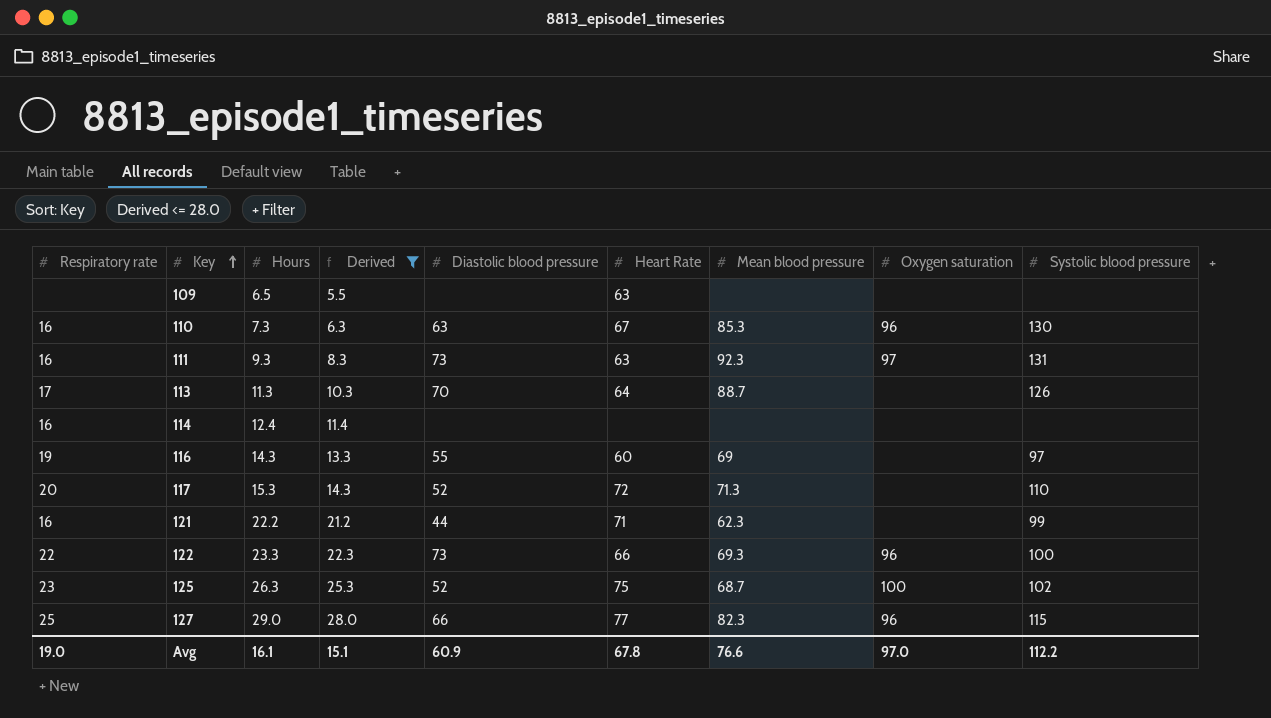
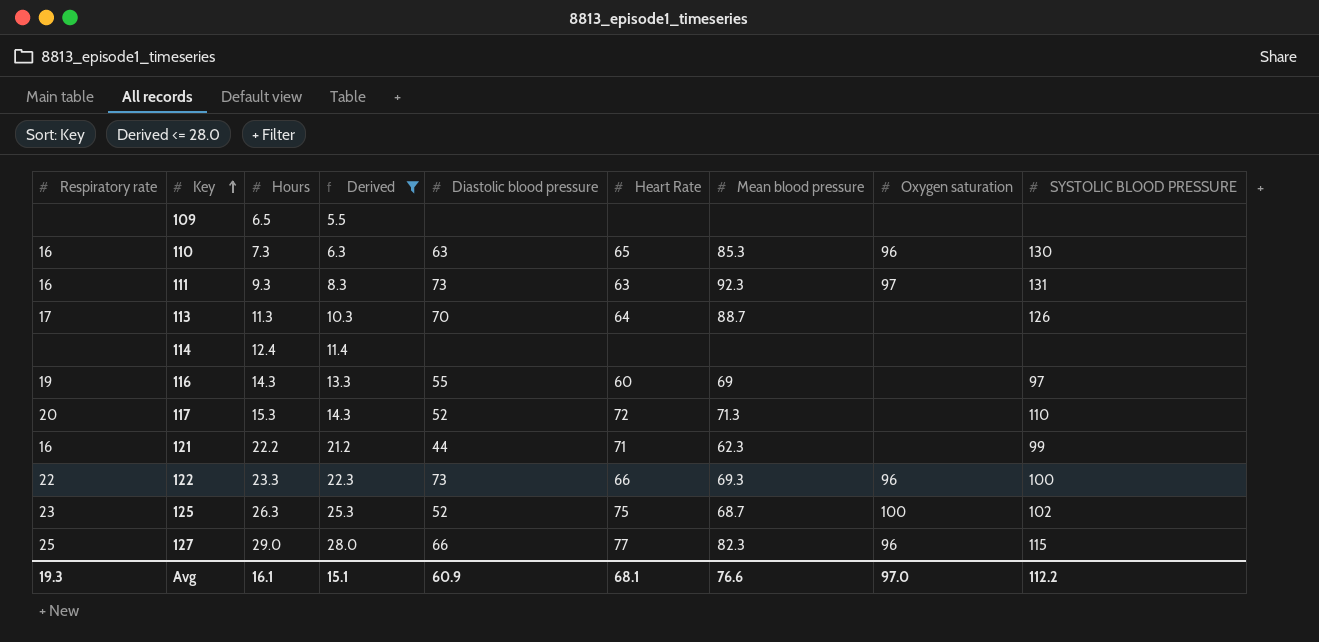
column name: Systolic blood pressure -> SYSTOLIC BLOOD PRESSURE
109 | Heart Rate: 63 -> none
110 | Heart Rate: 67 -> 65
114 | Respiratory rate: 16 -> none
Avg | Respiratory rate: 19.0 -> 19.3
Avg | Heart Rate: 67.8 -> 68.1

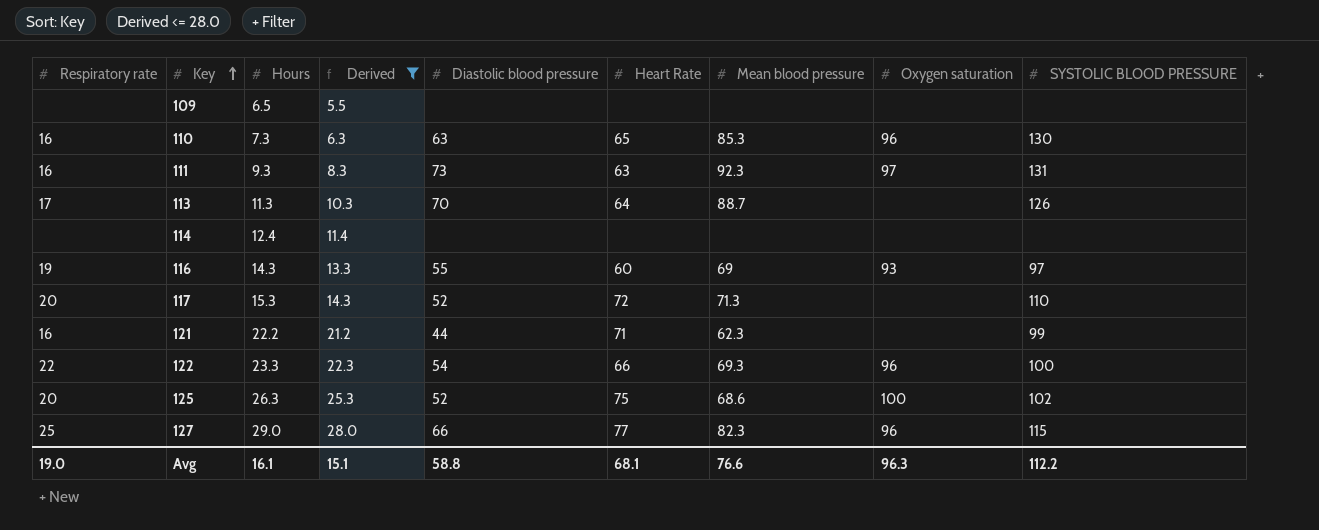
116 | Oxygen saturation: none -> 93
122 | Diastolic blood pressure: 73 -> 54
125 | Respiratory rate: 23 -> 20
125 | Mean blood pressure: 68.7 -> 68.6
Avg | Respiratory rate: 19.3 -> 19.0
Avg | Diastolic blood pressure: 60.9 -> 58.8
Avg | Oxygen saturation: 97.0 -> 96.3

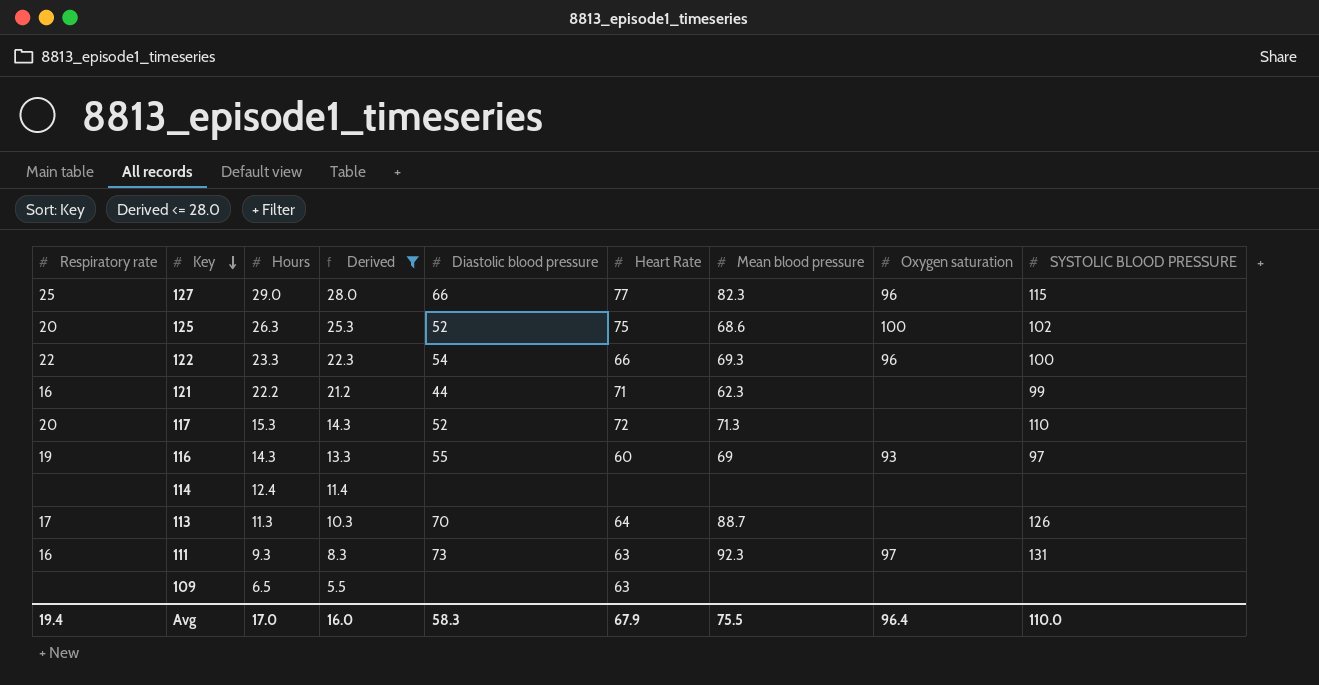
row order: Key ascending -> Key descending
row 110: 16 | 7.3 | 6.3 | 63 | 65 | 85.3 | 96 | 130 -> none
109 | Heart Rate: none -> 63
Avg | Respiratory rate: 19.0 -> 19.4
Avg | Hours: 16.1 -> 17.0
Avg | Derived: 15.1 -> 16.0
Avg | Diastolic blood pressure: 58.8 -> 58.3
Avg | Heart Rate: 68.1 -> 67.9
Avg | Mean blood pressure: 76.6 -> 75.5
Avg | Oxygen saturation: 96.3 -> 96.4
Avg | SYSTOLIC BLOOD PRESSURE: 112.2 -> 110.0

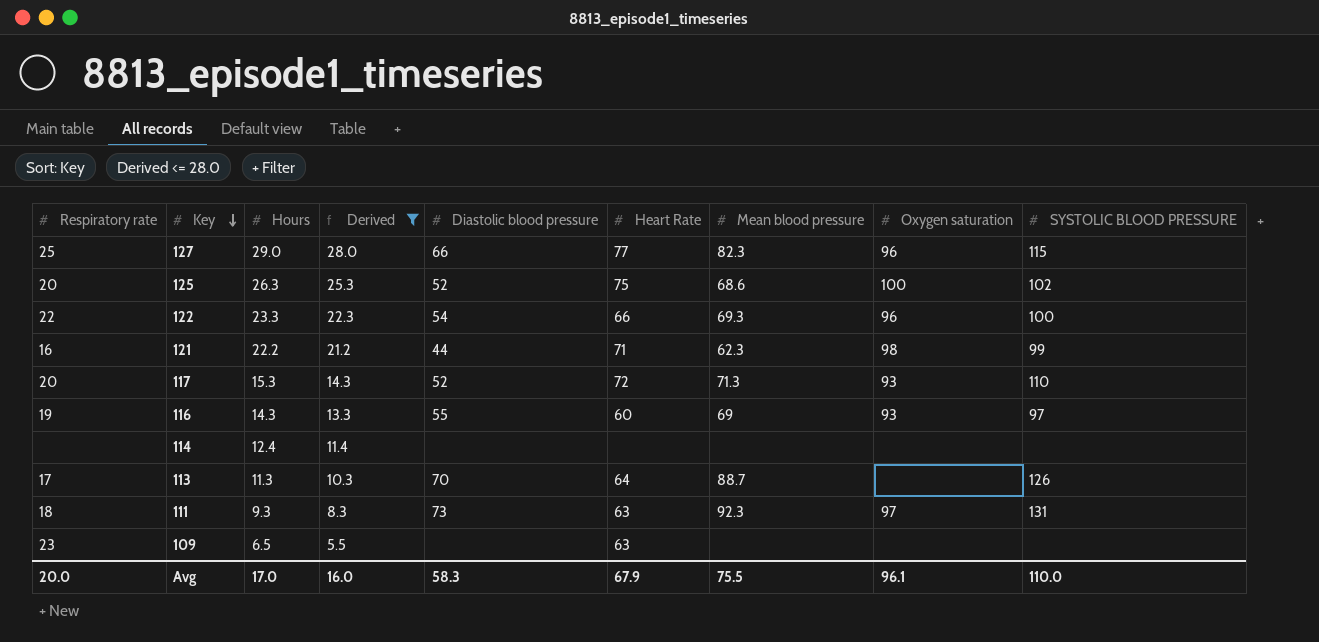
121 | Oxygen saturation: none -> 98
117 | Oxygen saturation: none -> 93
111 | Respiratory rate: 16 -> 18
109 | Respiratory rate: none -> 23
Avg | Respiratory rate: 19.4 -> 20.0
Avg | Oxygen saturation: 96.4 -> 96.1

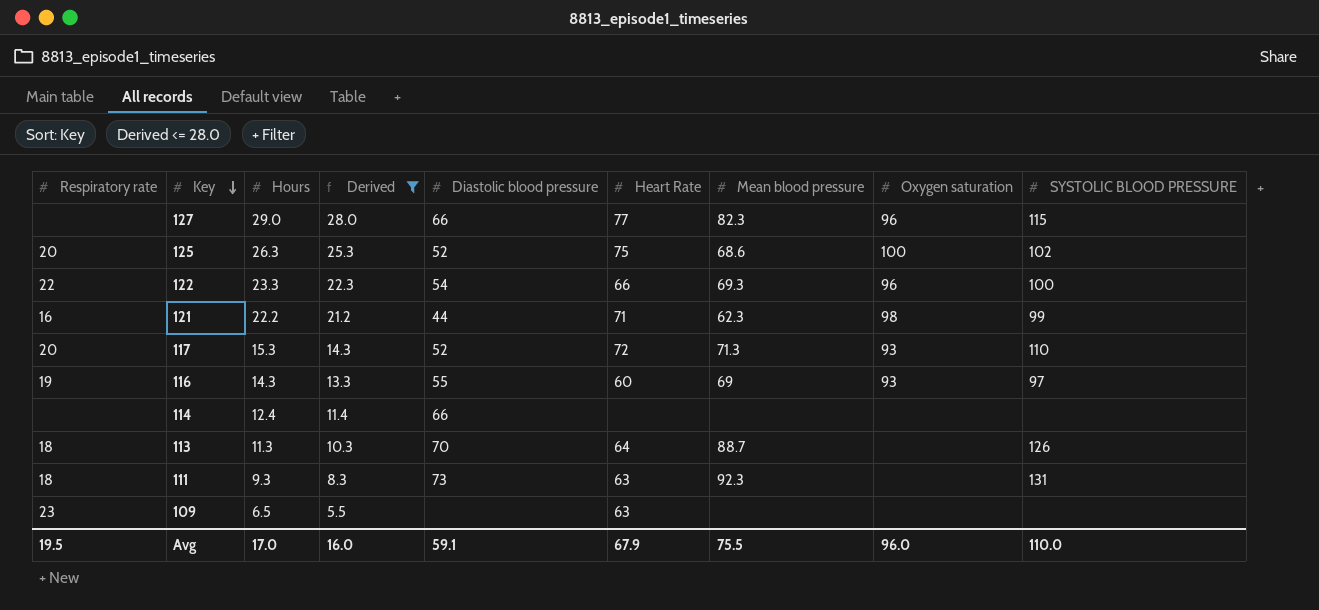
127 | Respiratory rate: 25 -> none
114 | Diastolic blood pressure: none -> 66
113 | Respiratory rate: 17 -> 18
111 | Oxygen saturation: 97 -> none
Avg | Respiratory rate: 20.0 -> 19.5
Avg | Diastolic blood pressure: 58.3 -> 59.1
Avg | Oxygen saturation: 96.1 -> 96.0

